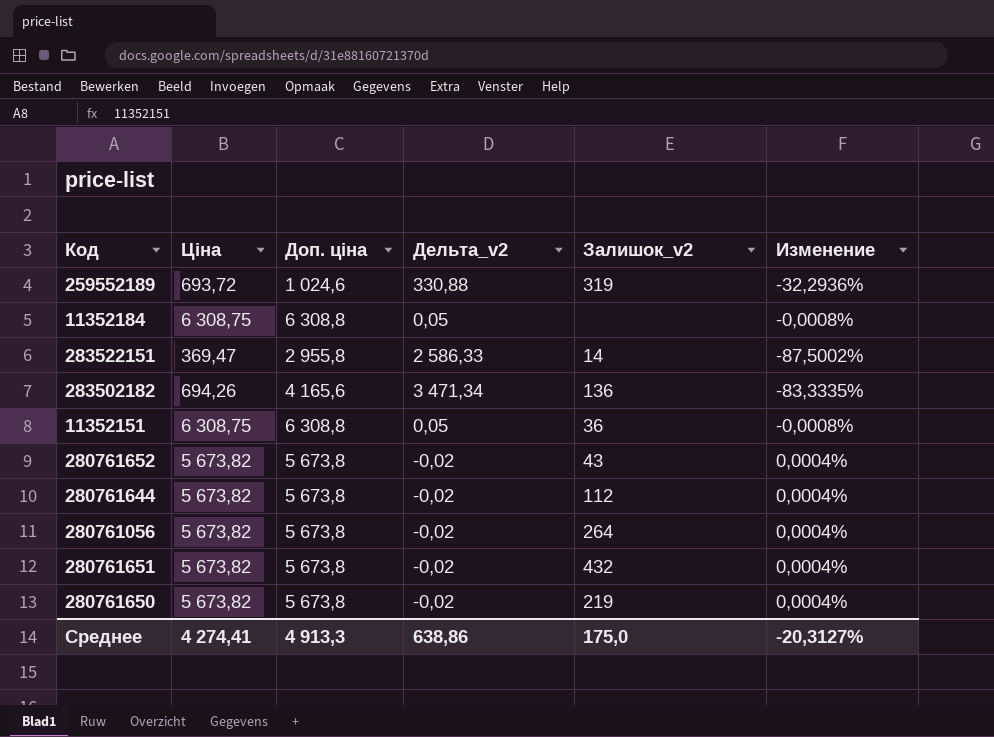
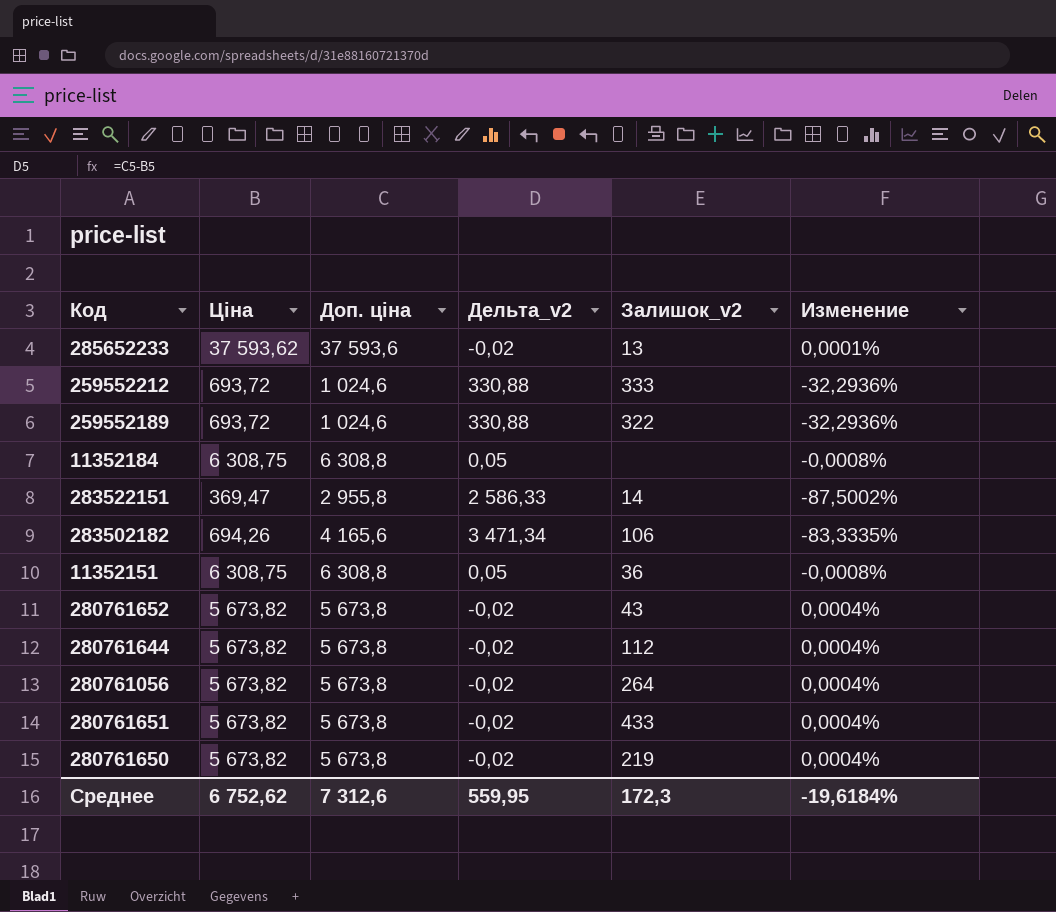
row 285652233: none -> 37 593,62 | 37 593,6 | -0,02 | 13 | 0,0001%
row 259552212: none -> 693,72 | 1 024,6 | 330,88 | 333 | -32,2936%
259552189 | Залишок_v2: 319 -> 322
283502182 | Залишок_v2: 136 -> 106
280761651 | Залишок_v2: 432 -> 433
Среднее | Ціна: 4 274,41 -> 6 752,62
Среднее | Доп. ціна: 4 913,3 -> 7 312,6
Среднее | Дельта_v2: 638,86 -> 559,95
Среднее | Залишок_v2: 175,0 -> 172,3
Среднее | Изменение: -20,3127% -> -19,6184%

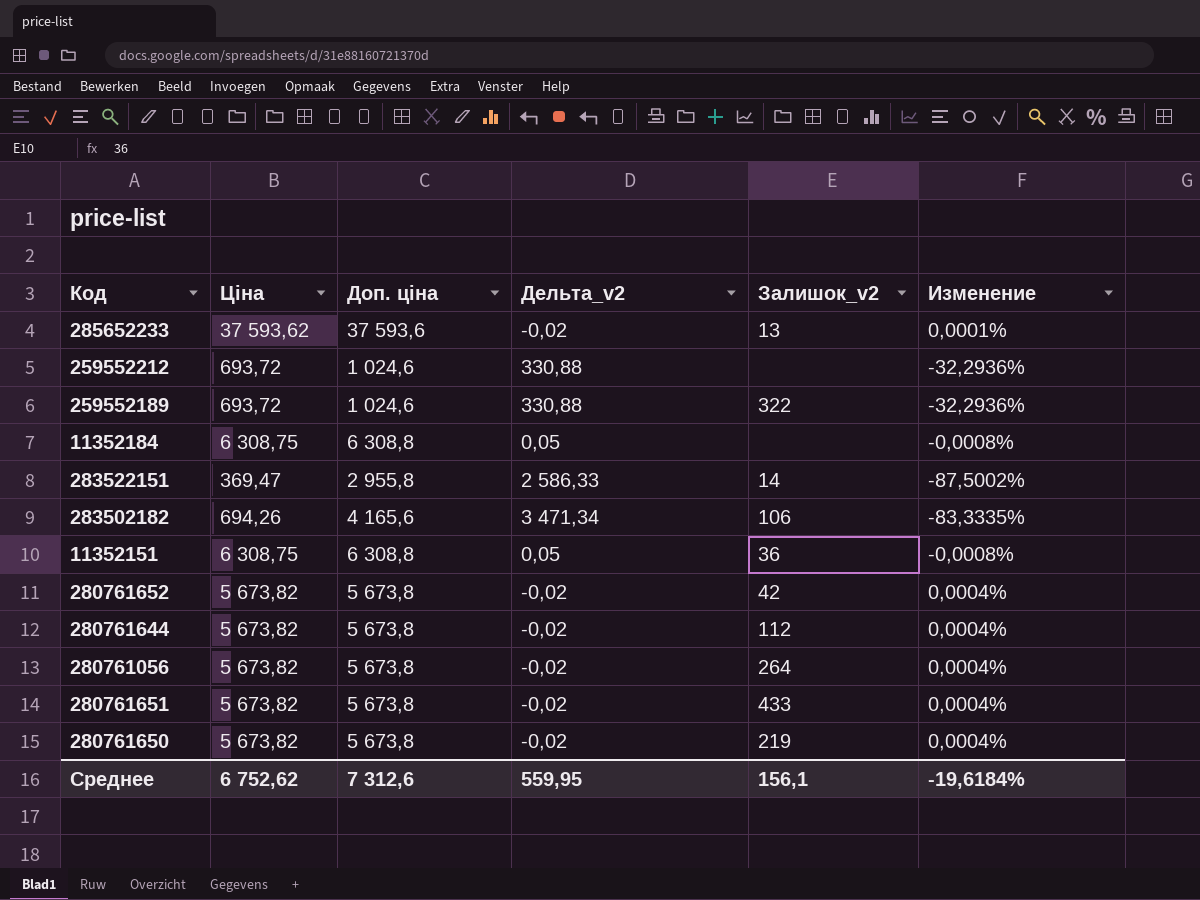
259552212 | Залишок_v2: 333 -> none
280761652 | Залишок_v2: 43 -> 42
Среднее | Залишок_v2: 172,3 -> 156,1

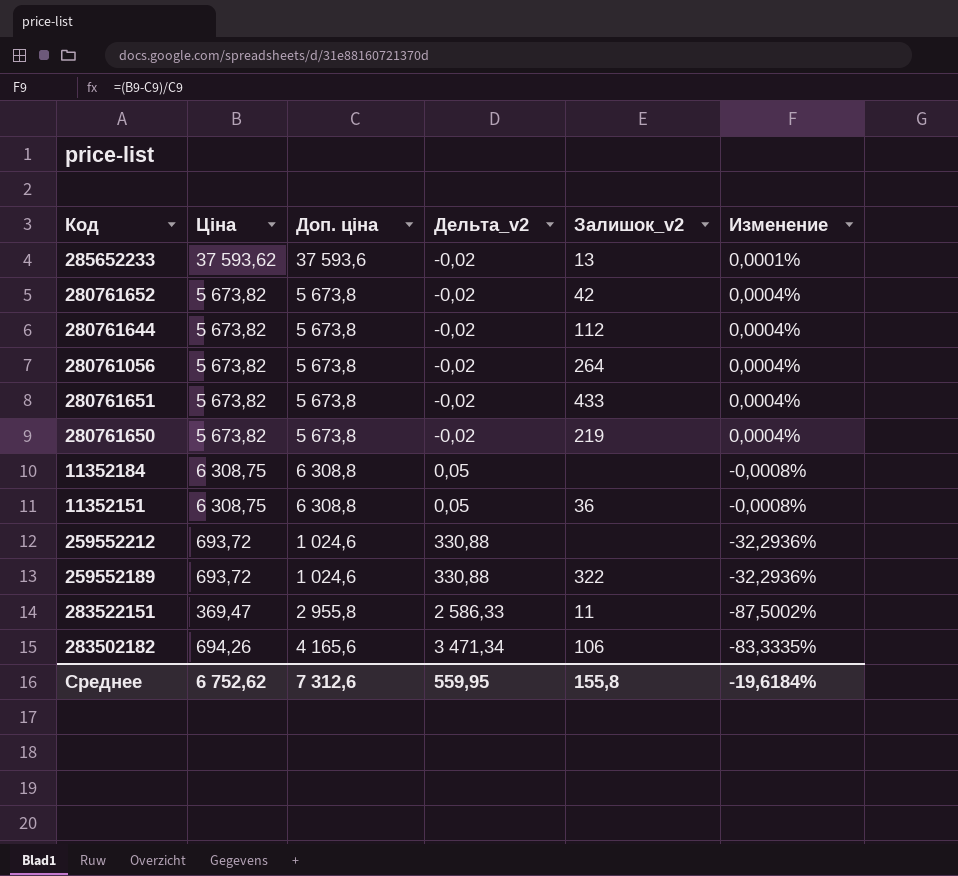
row order: none -> Дельта_v2 ascending
283522151 | Залишок_v2: 14 -> 11
Среднее | Залишок_v2: 156,1 -> 155,8

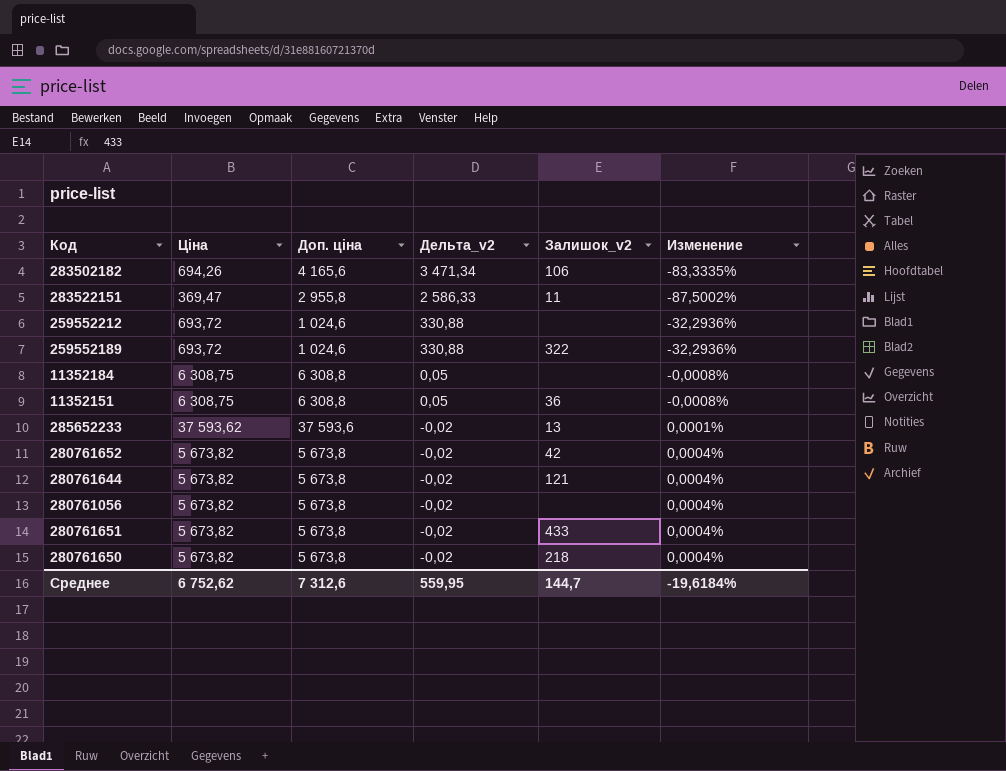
row order: Дельта_v2 ascending -> Дельта_v2 descending
280761644 | Залишок_v2: 112 -> 121
280761056 | Залишок_v2: 264 -> none
280761650 | Залишок_v2: 219 -> 218
Среднее | Залишок_v2: 155,8 -> 144,7

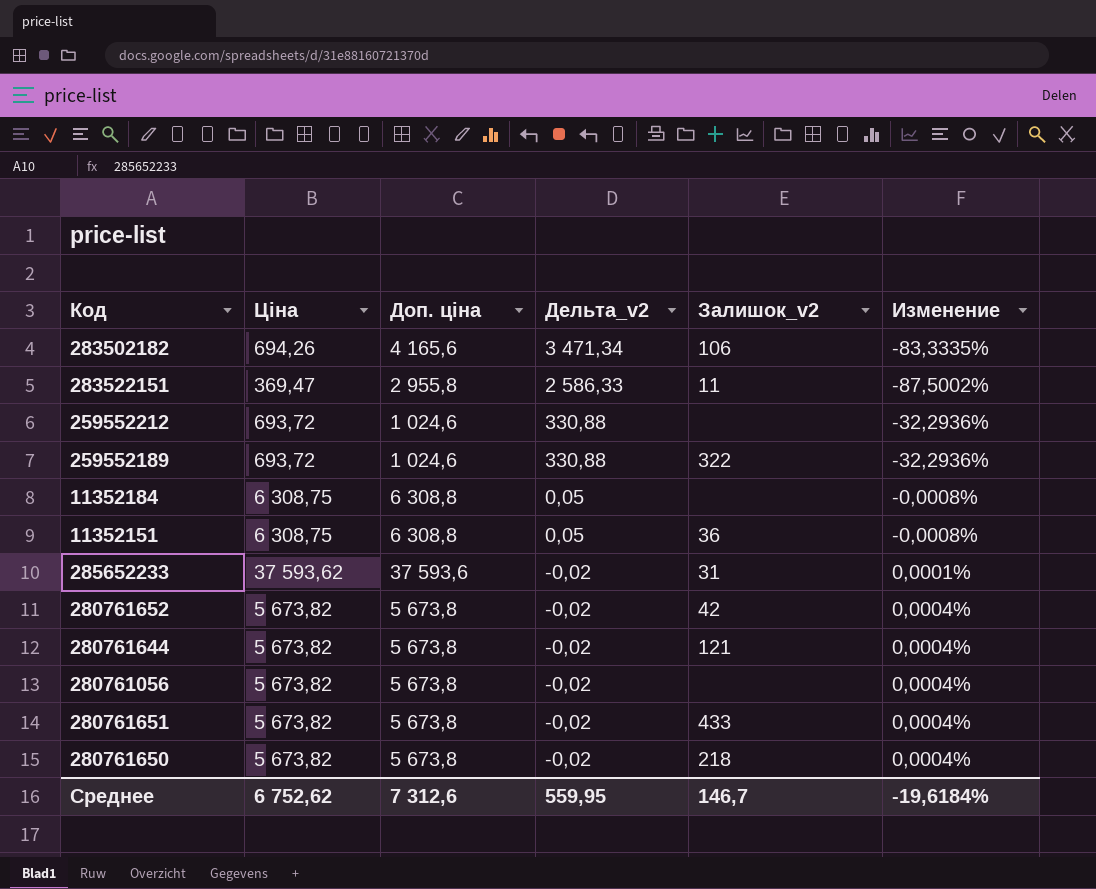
285652233 | Залишок_v2: 13 -> 31
Среднее | Залишок_v2: 144,7 -> 146,7

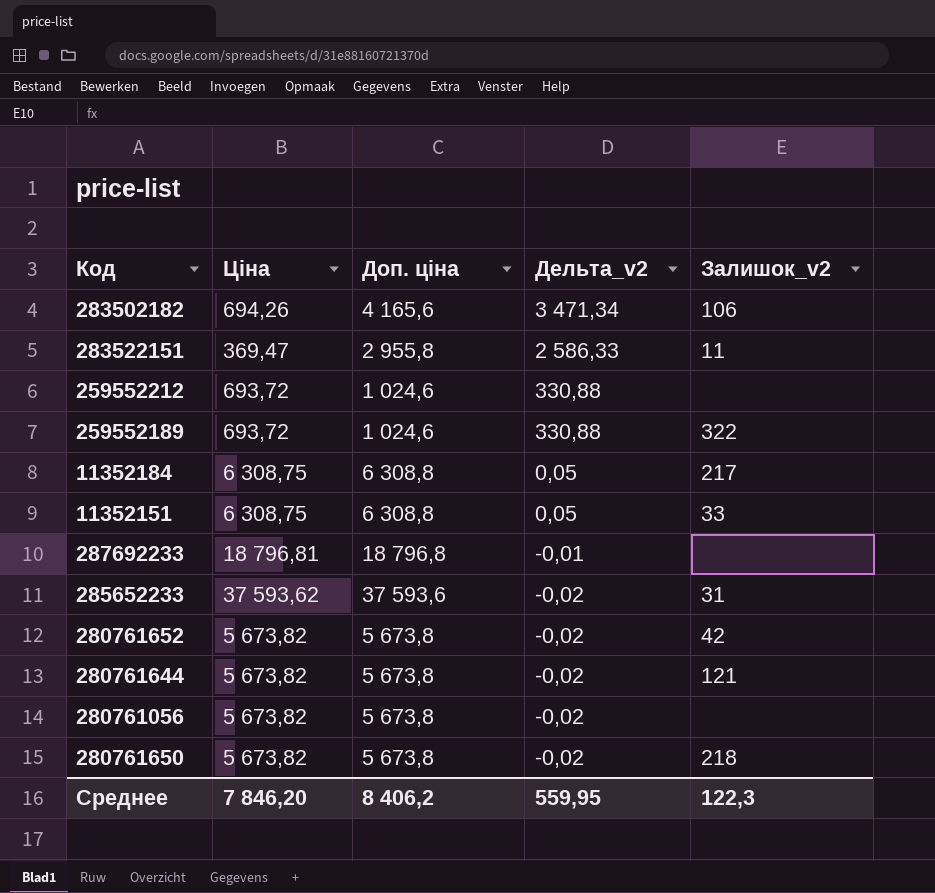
column Изменение | formula: ([Ціна] - [Доп. ціна]) / [Доп. ціна] -> none
row 280761651: 5 673,82 | 5 673,8 | -0,02 | 433 | 0,0004% -> none
11352184 | Залишок_v2: none -> 217
11352151 | Залишок_v2: 36 -> 33
row 287692233: none -> 18 796,81 | 18 796,8 | -0,01 | none
Среднее | Ціна: 6 752,62 -> 7 846,20
Среднее | Доп. ціна: 7 312,6 -> 8 406,2
Среднее | Залишок_v2: 146,7 -> 122,3

